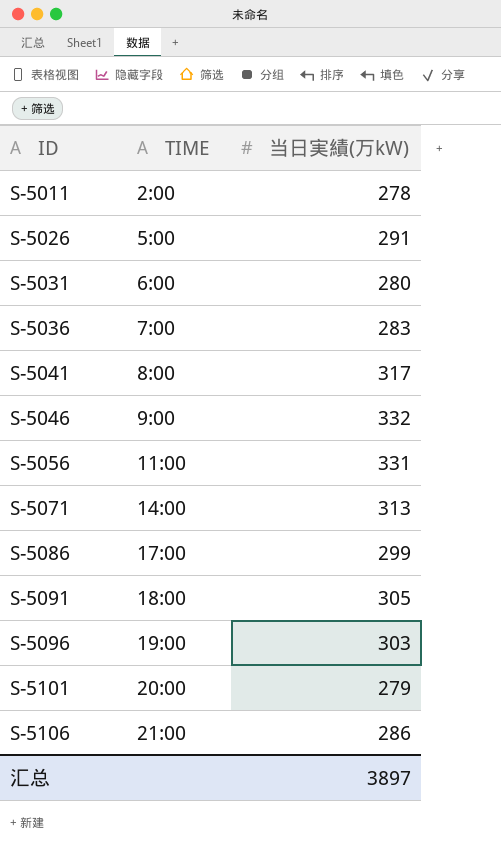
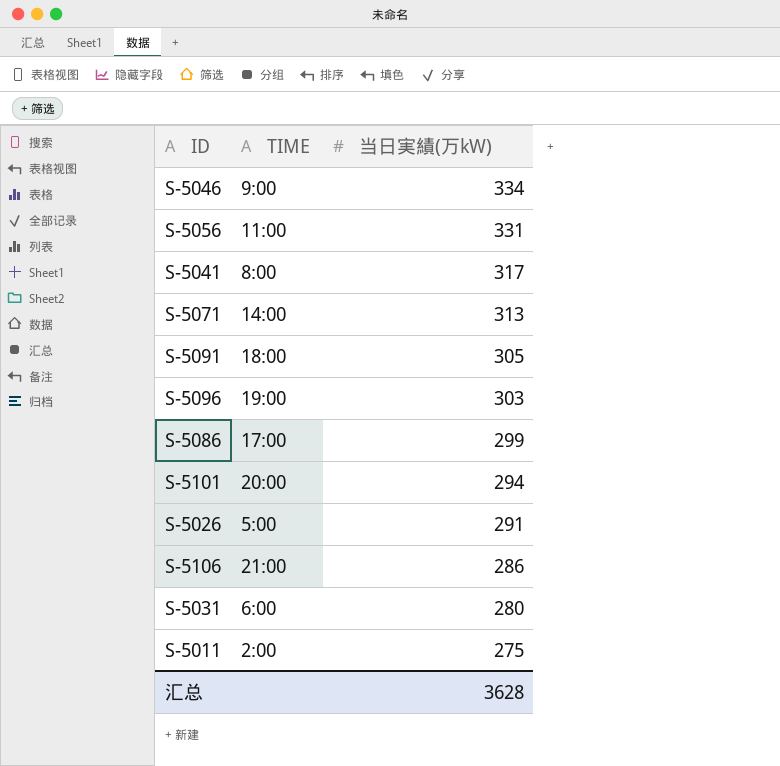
row order: ID ascending -> 当日実績(万kW) descending
row S-5036: 7:00 | 283 -> none
S-5046 | 当日実績(万kW): 332 -> 334
S-5101 | 当日実績(万kW): 279 -> 294
S-5011 | 当日実績(万kW): 278 -> 275
汇总 | 当日実績(万kW): 3897 -> 3628

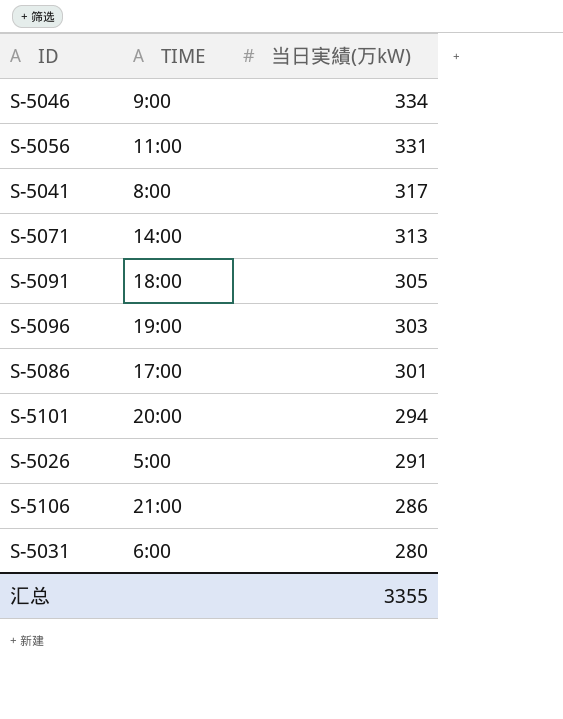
row S-5011: 2:00 | 275 -> none
S-5086 | 当日実績(万kW): 299 -> 301
汇总 | 当日実績(万kW): 3628 -> 3355

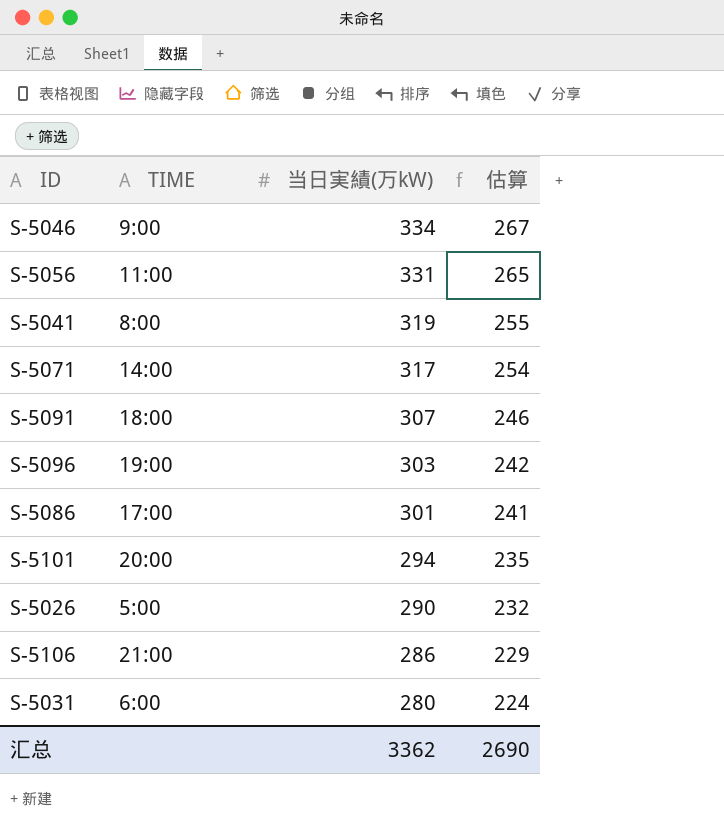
column 估算 | formula: none -> [当日実績(万kW)] * 0.8
S-5041 | 当日実績(万kW): 317 -> 319
S-5071 | 当日実績(万kW): 313 -> 317
S-5091 | 当日実績(万kW): 305 -> 307
S-5026 | 当日実績(万kW): 291 -> 290
汇总 | 当日実績(万kW): 3355 -> 3362

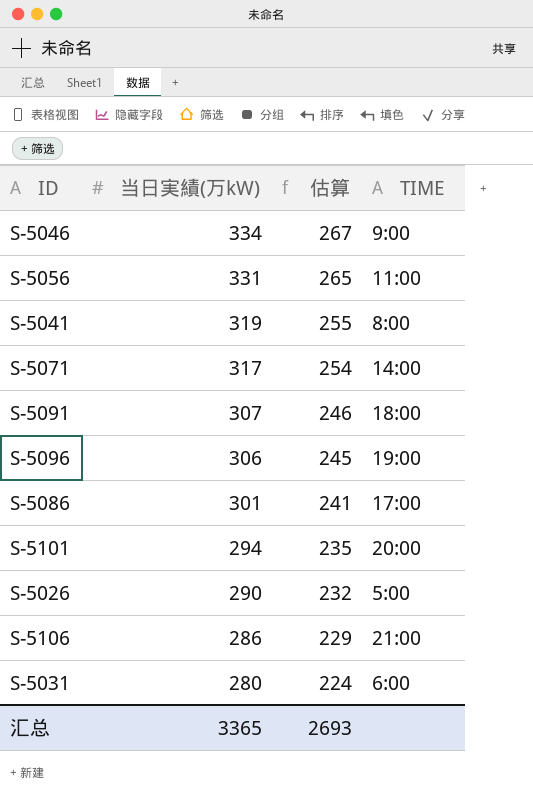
column TIME | position: 2 -> 4
S-5096 | 当日実績(万kW): 303 -> 306
S-5096 | 估算: 242 -> 245
汇总 | 当日実績(万kW): 3362 -> 3365
汇总 | 估算: 2690 -> 2693

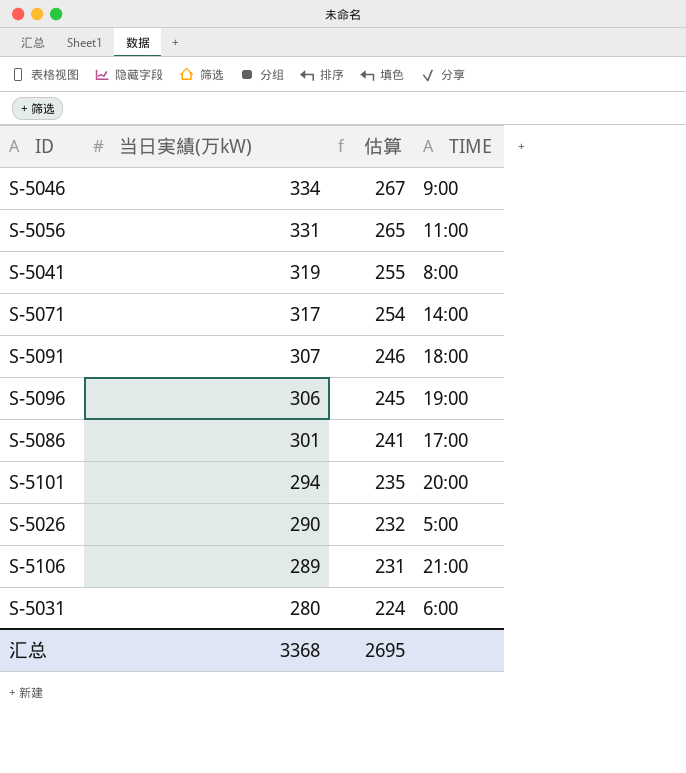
S-5106 | 当日実績(万kW): 286 -> 289
S-5106 | 估算: 229 -> 231
汇总 | 当日実績(万kW): 3365 -> 3368
汇总 | 估算: 2693 -> 2695

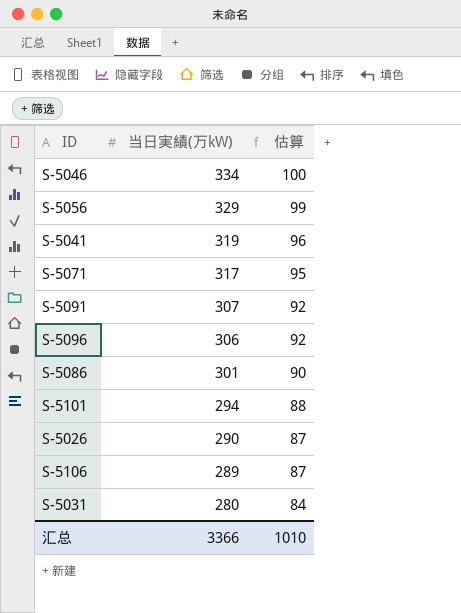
column TIME | position: 4 -> none
column 估算 | formula: [当日実績(万kW)] * 0.8 -> [当日実績(万kW)] * 0.3
S-5056 | 当日実績(万kW): 331 -> 329
汇总 | 当日実績(万kW): 3368 -> 3366
汇总 | 估算: 2695 -> 1010

